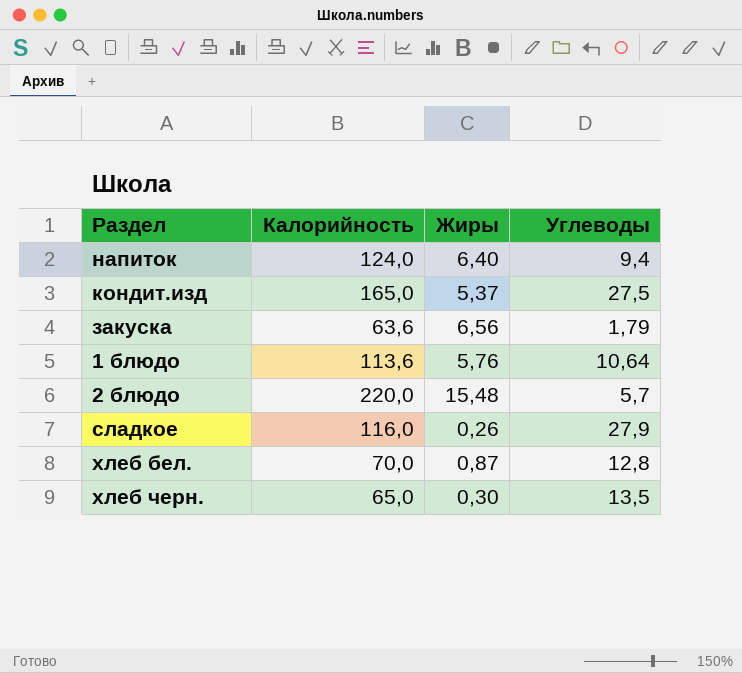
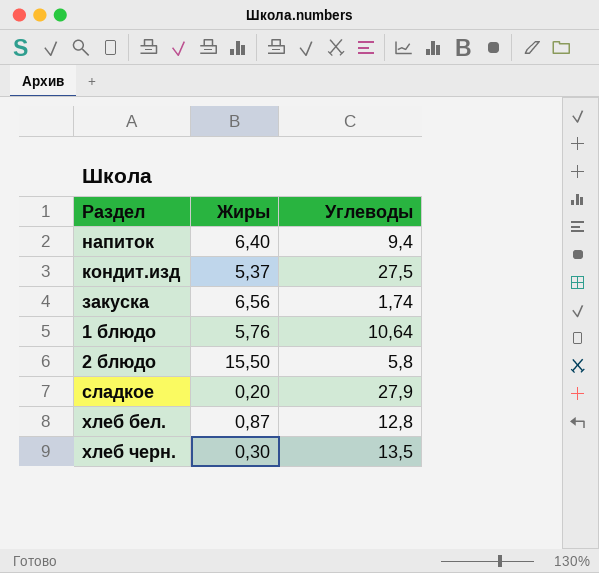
column Калорийность | position: 2 -> none
закуска | Углеводы: 1,79 -> 1,74
2 блюдо | Жиры: 15,48 -> 15,50
2 блюдо | Углеводы: 5,7 -> 5,8
сладкое | Жиры: 0,26 -> 0,20

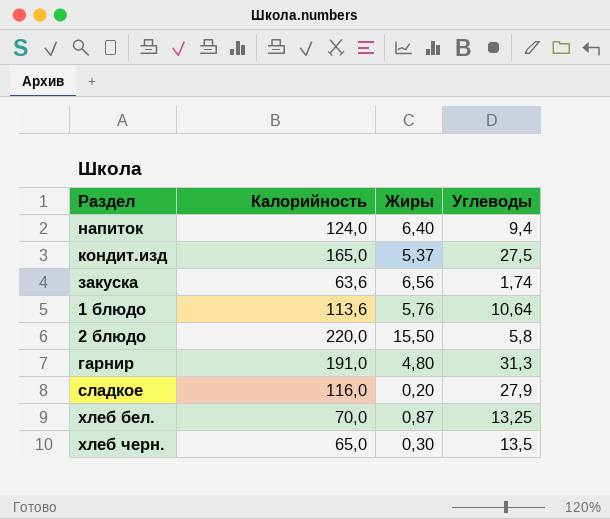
column Калорийность | position: none -> 2
row гарнир: none -> 191,0 | 4,80 | 31,3
хлеб бел. | Углеводы: 12,8 -> 13,25

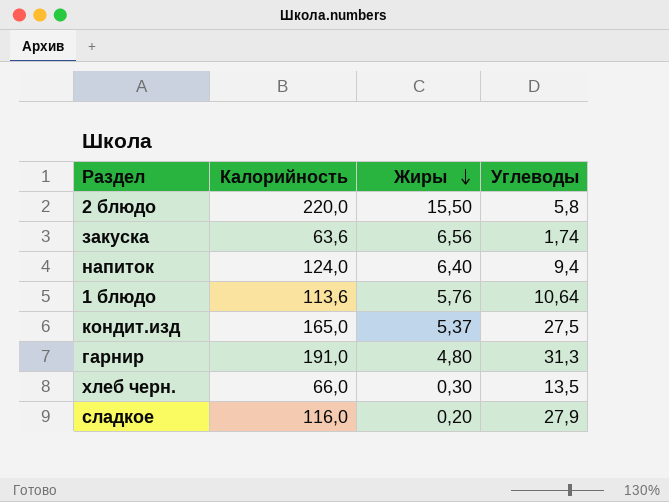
row order: none -> Жиры descending
row хлеб бел.: 70,0 | 0,87 | 13,25 -> none
хлеб черн. | Калорийность: 65,0 -> 66,0

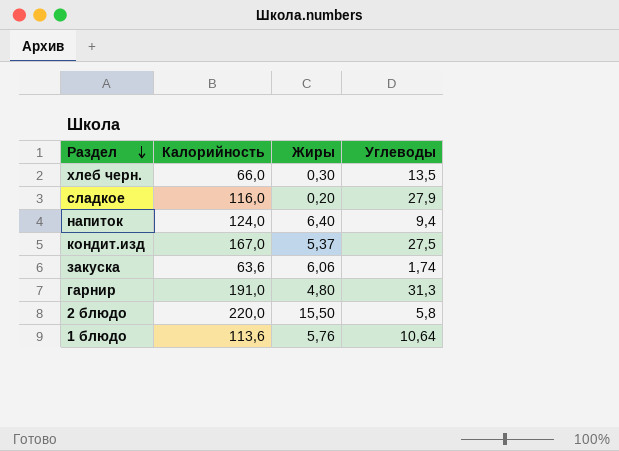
row order: Жиры descending -> Раздел descending
кондит.изд | Калорийность: 165,0 -> 167,0
закуска | Жиры: 6,56 -> 6,06

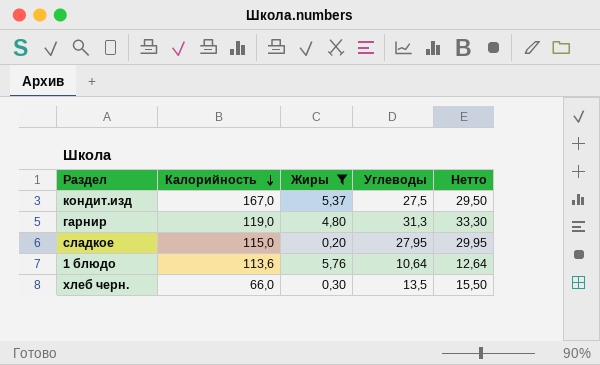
filter: none -> Жиры <= 5,76
row order: Раздел descending -> Калорийность descending
column Нетто | formula: none -> [Углеводы] + 2
гарнир | Калорийность: 191,0 -> 119,0
сладкое | Калорийность: 116,0 -> 115,0
сладкое | Углеводы: 27,9 -> 27,95

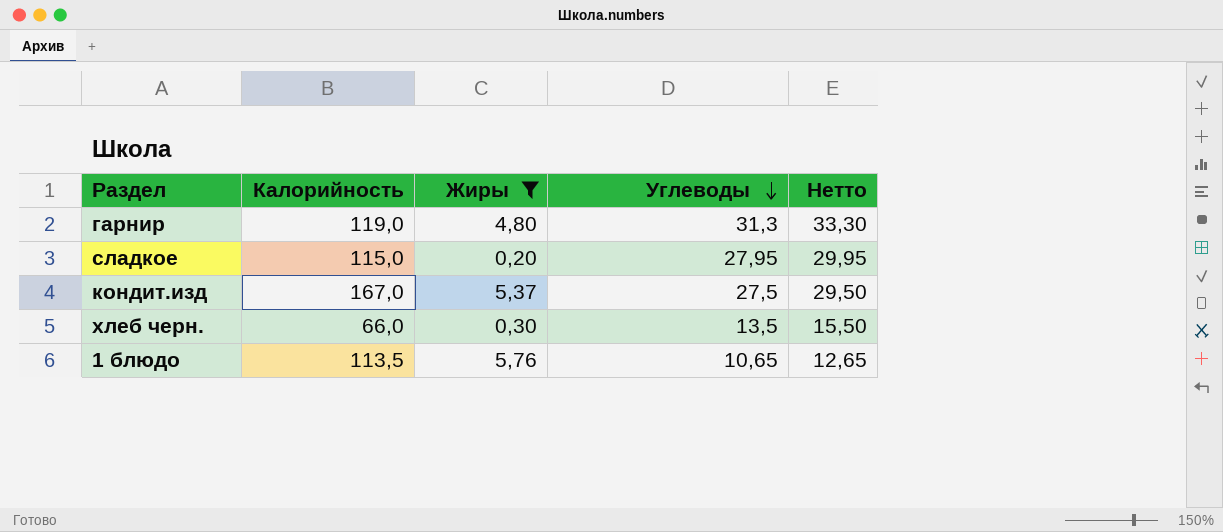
row order: Калорийность descending -> Углеводы descending
1 блюдо | Калорийность: 113,6 -> 113,5
1 блюдо | Углеводы: 10,64 -> 10,65
1 блюдо | Нетто: 12,64 -> 12,65

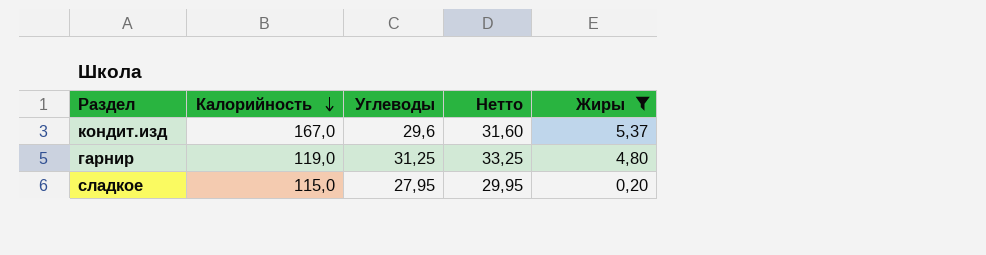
row order: Углеводы descending -> Калорийность descending
column Жиры | position: 3 -> 5
row хлеб черн.: 66,0 | 0,30 | 13,5 | 15,50 -> none
row 1 блюдо: 113,5 | 5,76 | 10,65 | 12,65 -> none
кондит.изд | Углеводы: 27,5 -> 29,6
кондит.изд | Нетто: 29,50 -> 31,60
гарнир | Углеводы: 31,3 -> 31,25
гарнир | Нетто: 33,30 -> 33,25

